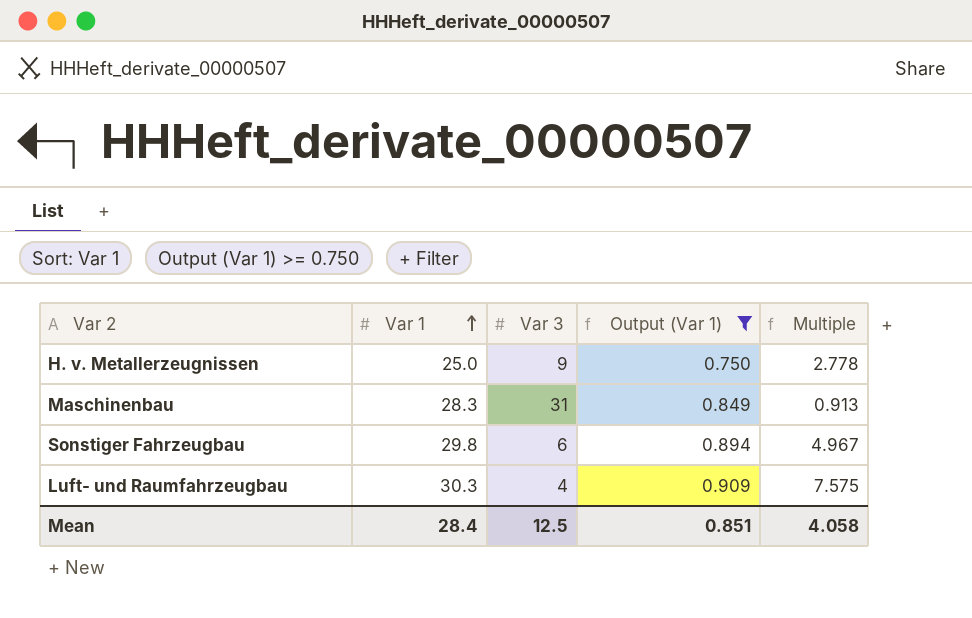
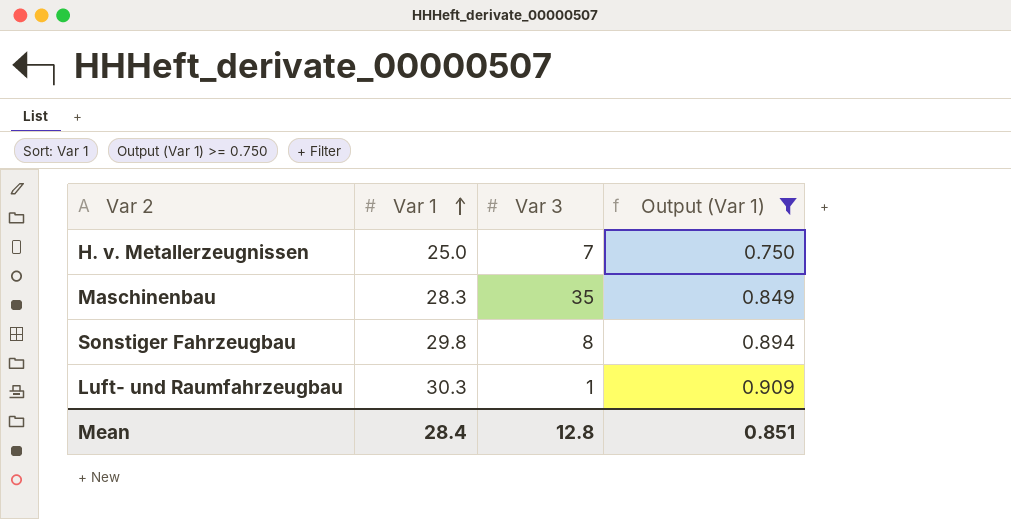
column Multiple | formula: [Var 1] / [Var 3] -> none
H. v. Metallerzeugnissen | Var 3: 9 -> 7
Maschinenbau | Var 3: 31 -> 35
Sonstiger Fahrzeugbau | Var 3: 6 -> 8
Luft- und Raumfahrzeugbau | Var 3: 4 -> 1
Mean | Var 3: 12.5 -> 12.8

